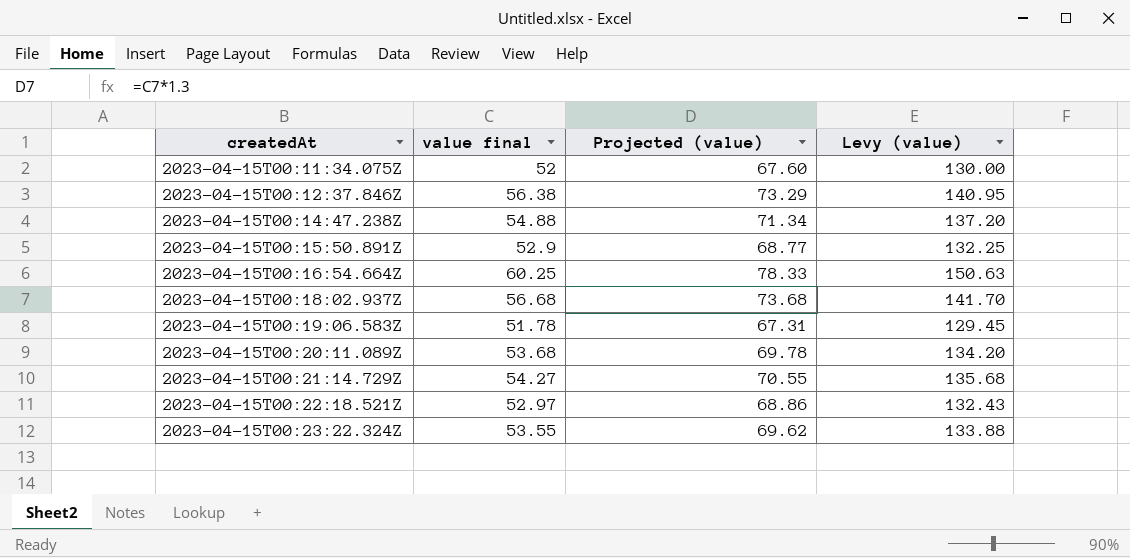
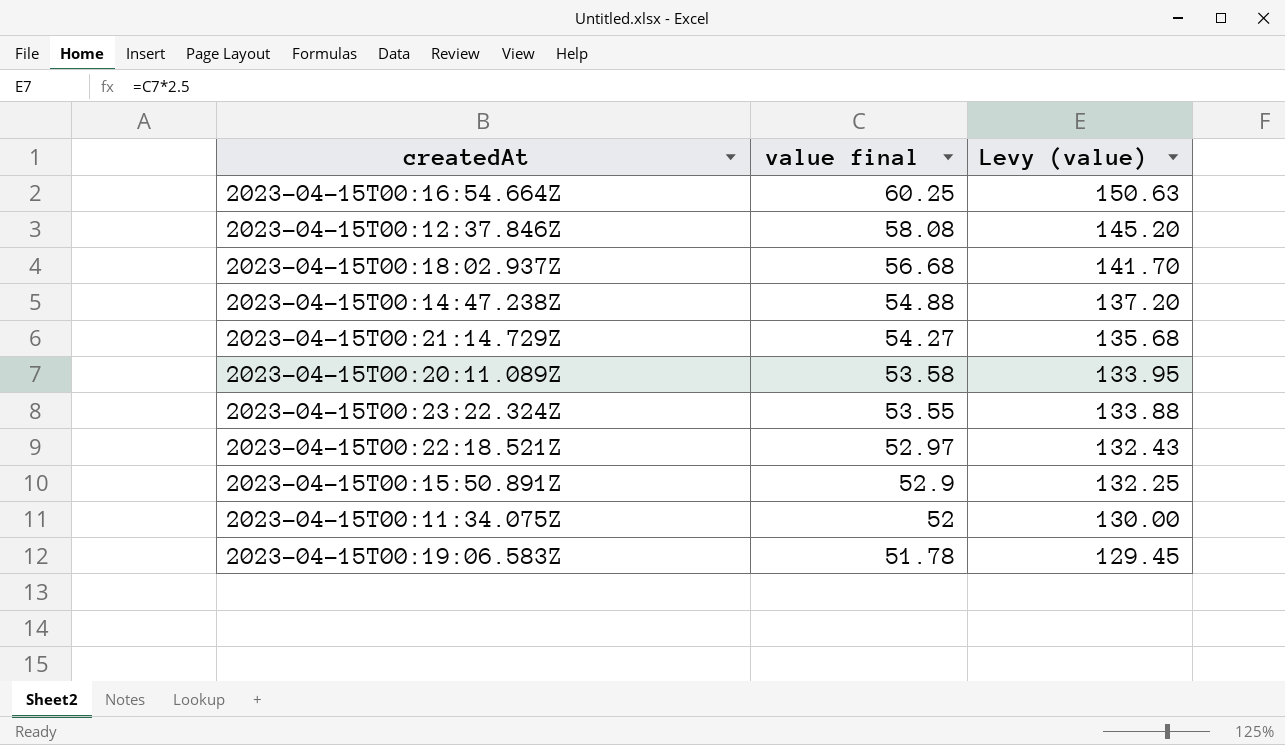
row order: createdAt ascending -> value final descending
column Projected (value) | formula: [value final] * 1.3 -> none
2023-04-15T00:12:37.846Z | value final: 56.38 -> 58.08
2023-04-15T00:12:37.846Z | Levy (value): 140.95 -> 145.20
2023-04-15T00:20:11.089Z | value final: 53.68 -> 53.58
2023-04-15T00:20:11.089Z | Levy (value): 134.20 -> 133.95

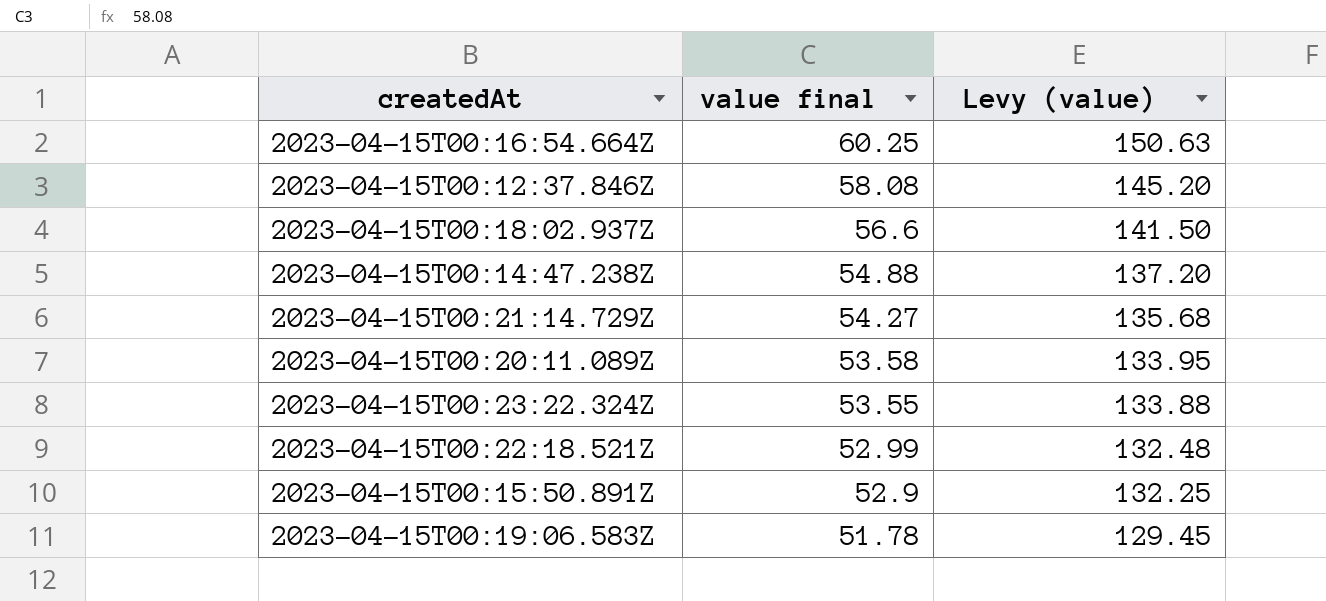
row 2023-04-15T00:11:34.075Z: 52 | 130.00 -> none
2023-04-15T00:18:02.937Z | value final: 56.68 -> 56.6
2023-04-15T00:18:02.937Z | Levy (value): 141.70 -> 141.50
2023-04-15T00:22:18.521Z | value final: 52.97 -> 52.99
2023-04-15T00:22:18.521Z | Levy (value): 132.43 -> 132.48

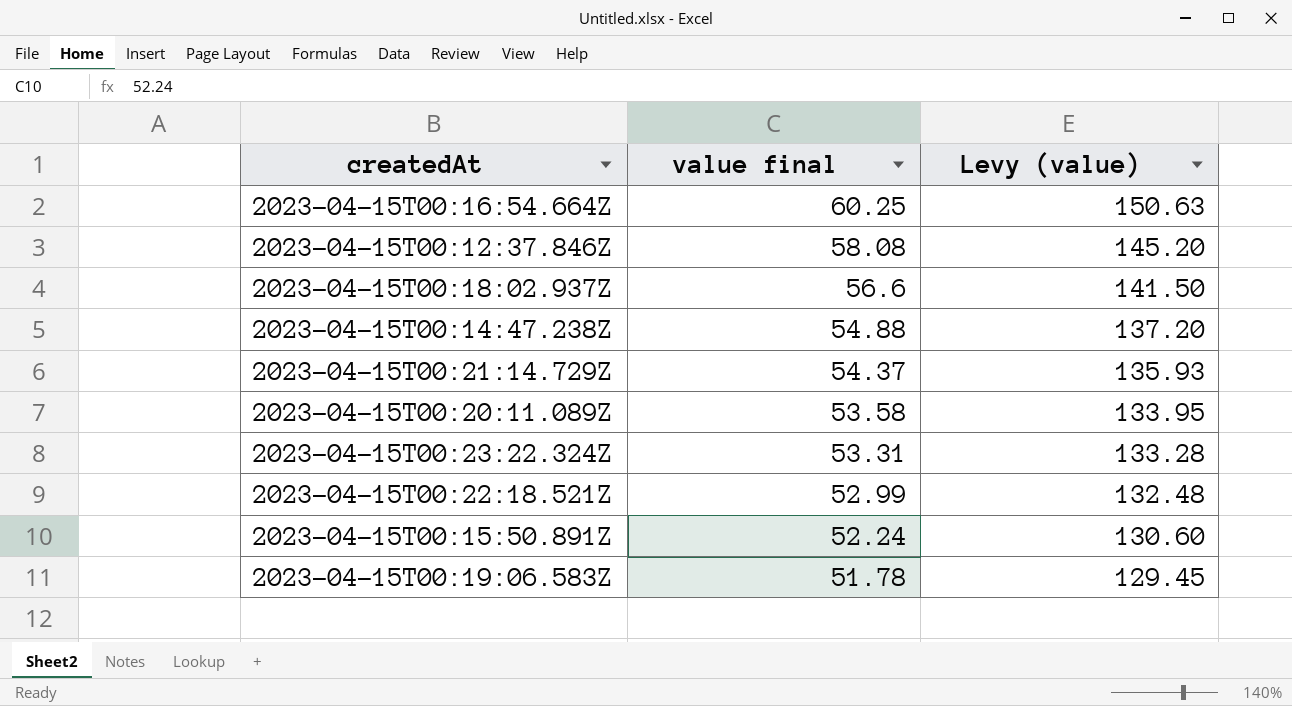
2023-04-15T00:21:14.729Z | value final: 54.27 -> 54.37
2023-04-15T00:21:14.729Z | Levy (value): 135.68 -> 135.93
2023-04-15T00:23:22.324Z | value final: 53.55 -> 53.31
2023-04-15T00:23:22.324Z | Levy (value): 133.88 -> 133.28
2023-04-15T00:15:50.891Z | value final: 52.9 -> 52.24
2023-04-15T00:15:50.891Z | Levy (value): 132.25 -> 130.60

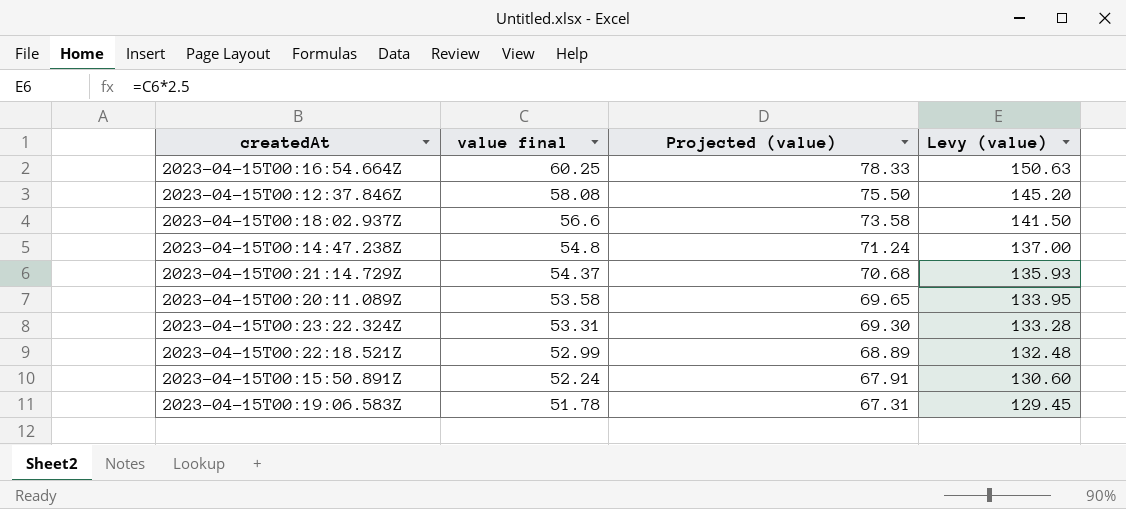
column Projected (value) | formula: none -> [value final] * 1.3
2023-04-15T00:14:47.238Z | value final: 54.88 -> 54.8
2023-04-15T00:14:47.238Z | Levy (value): 137.20 -> 137.00

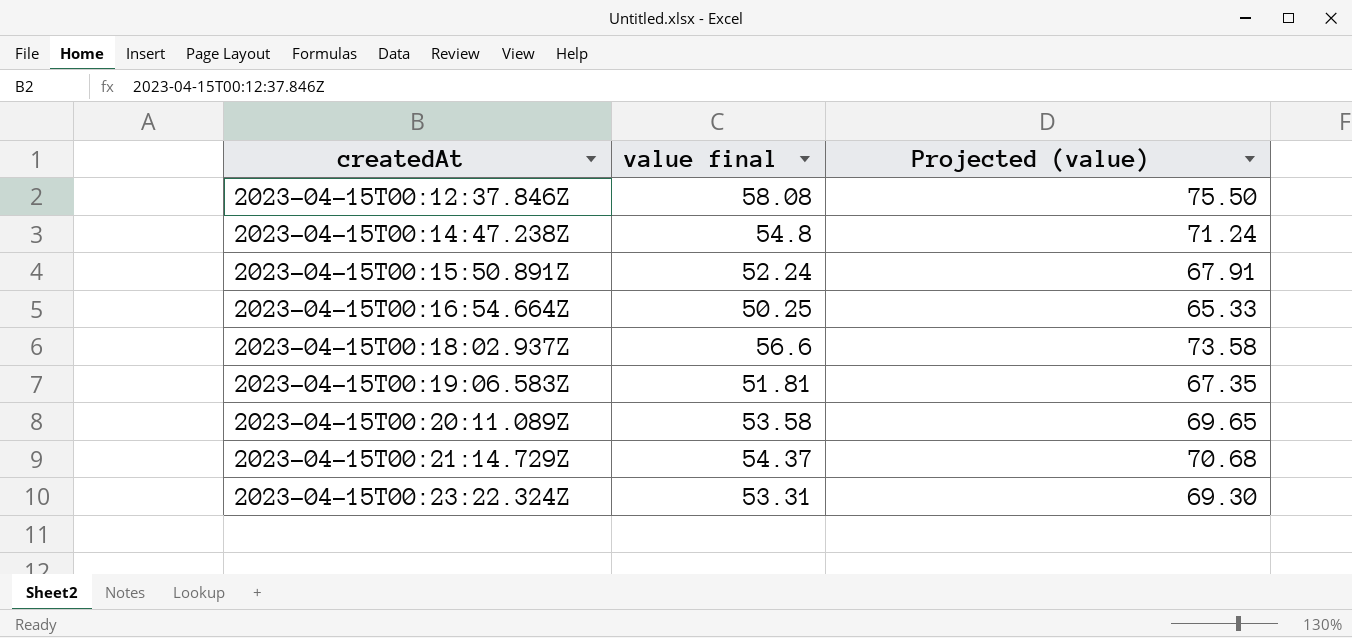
row order: value final descending -> createdAt ascending
column Levy (value) | formula: [value final] * 2.5 -> none
row 2023-04-15T00:22:18.521Z: 52.99 | 68.89 | 132.48 -> none
2023-04-15T00:16:54.664Z | value final: 60.25 -> 50.25
2023-04-15T00:16:54.664Z | Projected (value): 78.33 -> 65.33
2023-04-15T00:19:06.583Z | value final: 51.78 -> 51.81
2023-04-15T00:19:06.583Z | Projected (value): 67.31 -> 67.35

